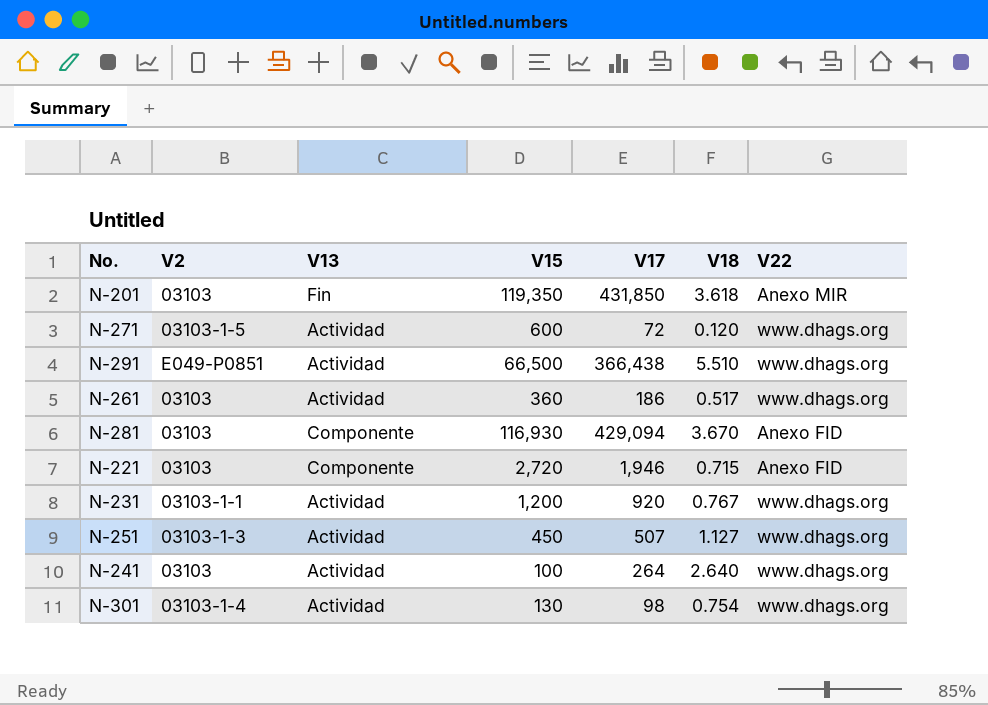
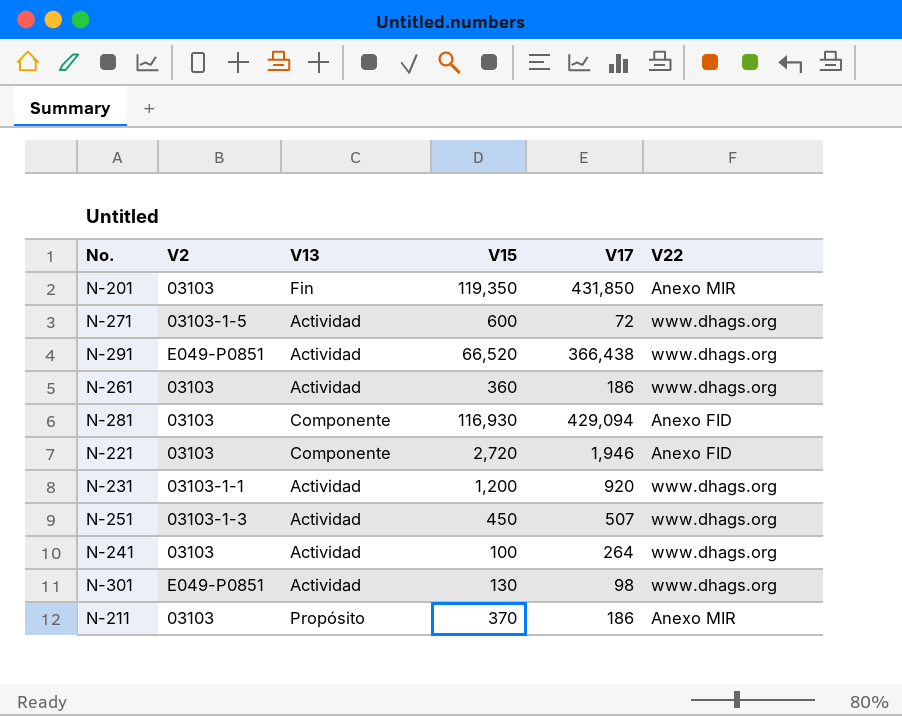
column V18 | formula: [V17] / [V15] -> none
N-291 | V15: 66,500 -> 66,520
N-301 | V2: 03103-1-4 -> E049-P0851
row N-211: none -> 03103 | Propósito | 370 | 186 | Anexo MIR

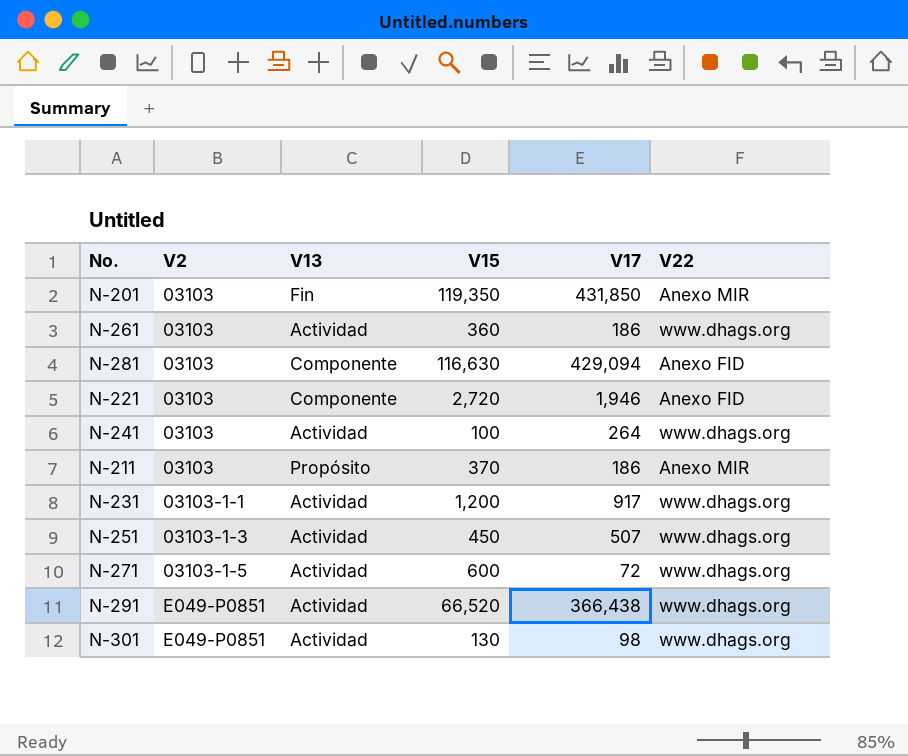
row order: none -> V2 ascending
N-281 | V15: 116,930 -> 116,630
N-231 | V17: 920 -> 917

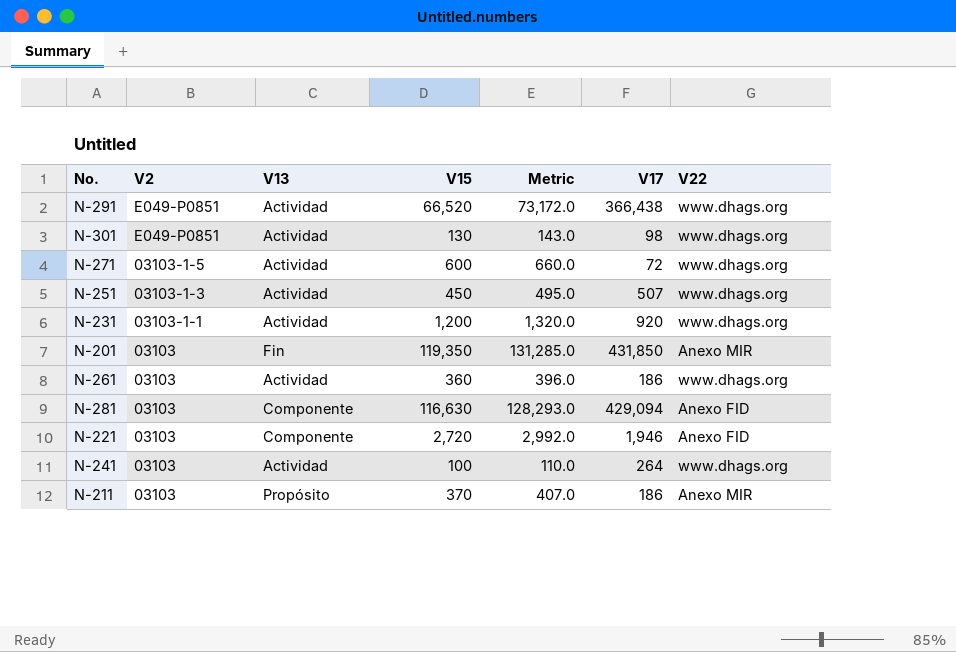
row order: V2 ascending -> V2 descending
column Metric | formula: none -> [V15] * 1.1
N-231 | V17: 917 -> 920

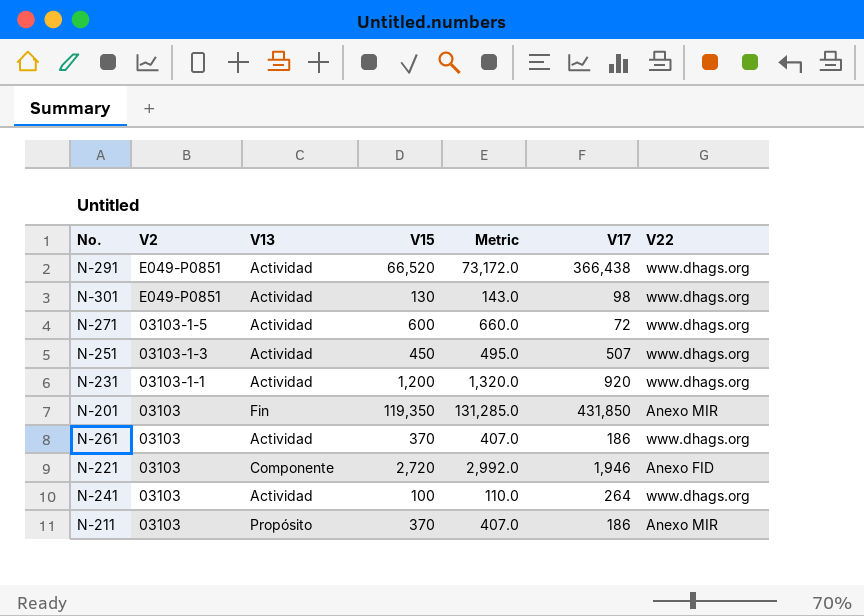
row N-281: 03103 | Componente | 116,630 | 128,293.0 | 429,094 | Anexo FID -> none
N-261 | V15: 360 -> 370
N-261 | Metric: 396.0 -> 407.0

